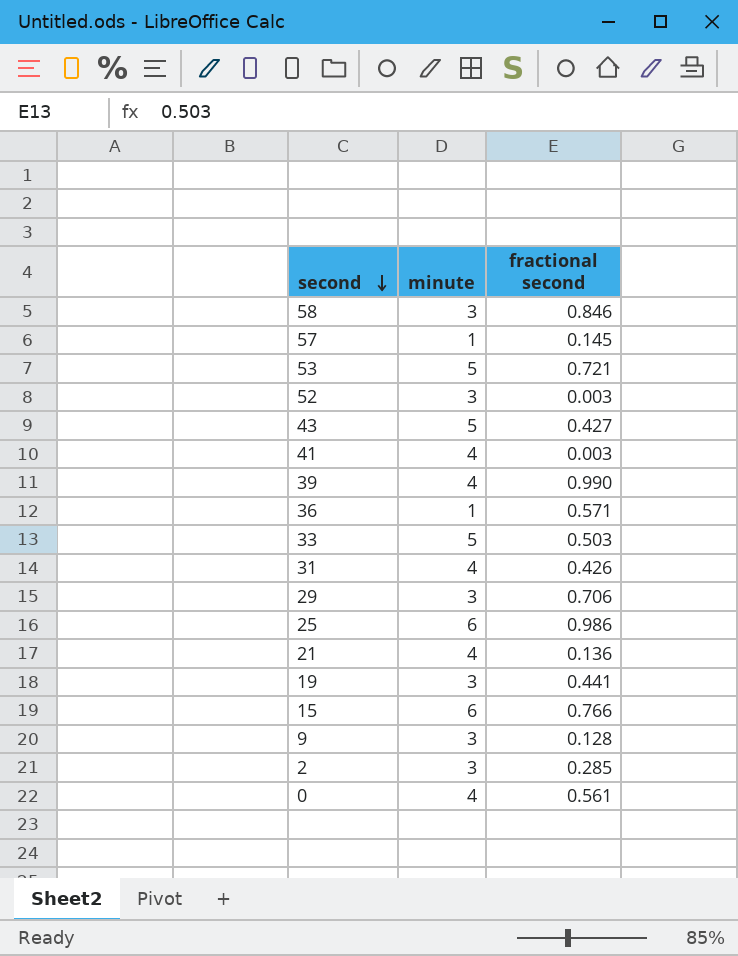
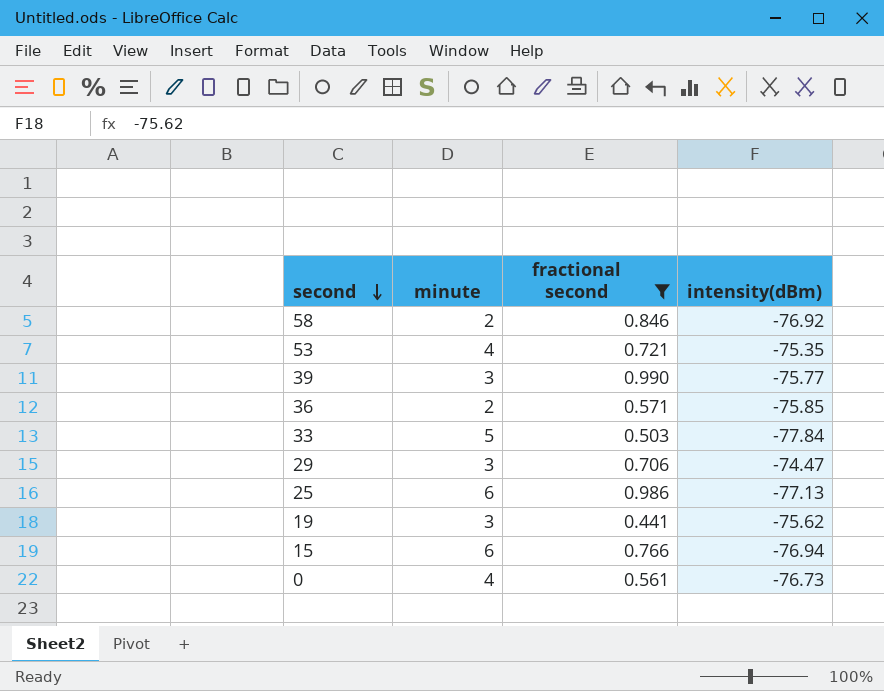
filter: none -> fractional second >= 0.441
column intensity(dBm) | position: none -> 4
58 | minute: 3 -> 2
53 | minute: 5 -> 4
39 | minute: 4 -> 3
36 | minute: 1 -> 2

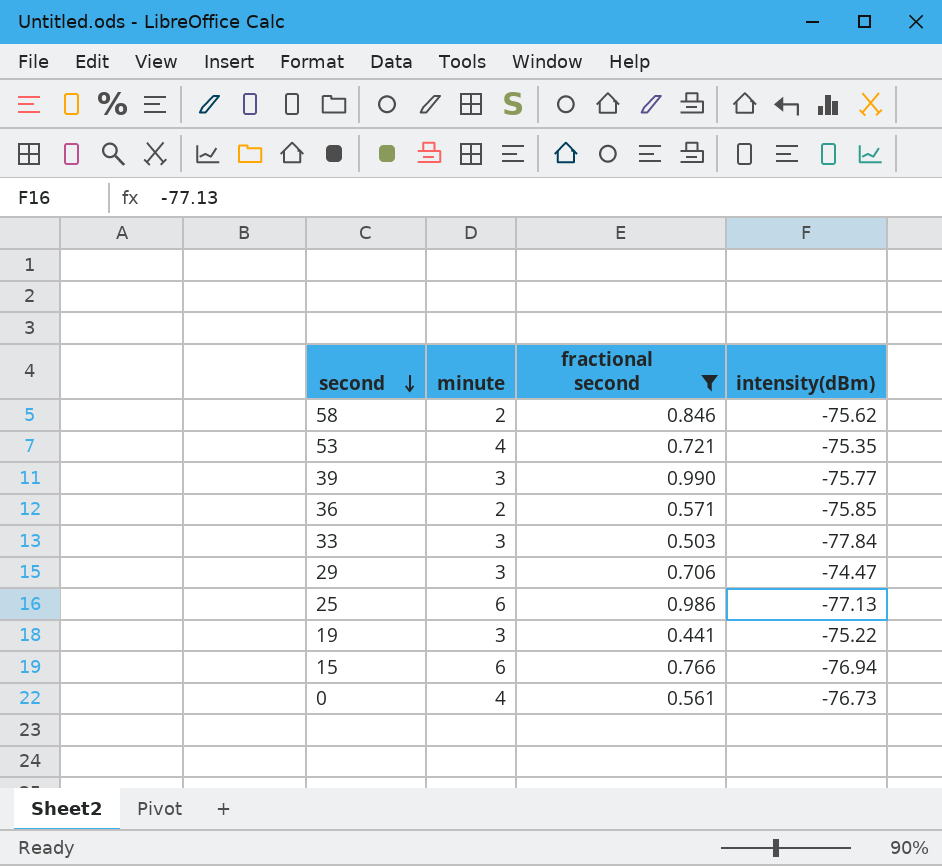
58 | intensity(dBm): -76.92 -> -75.62
33 | minute: 5 -> 3
19 | intensity(dBm): -75.62 -> -75.22

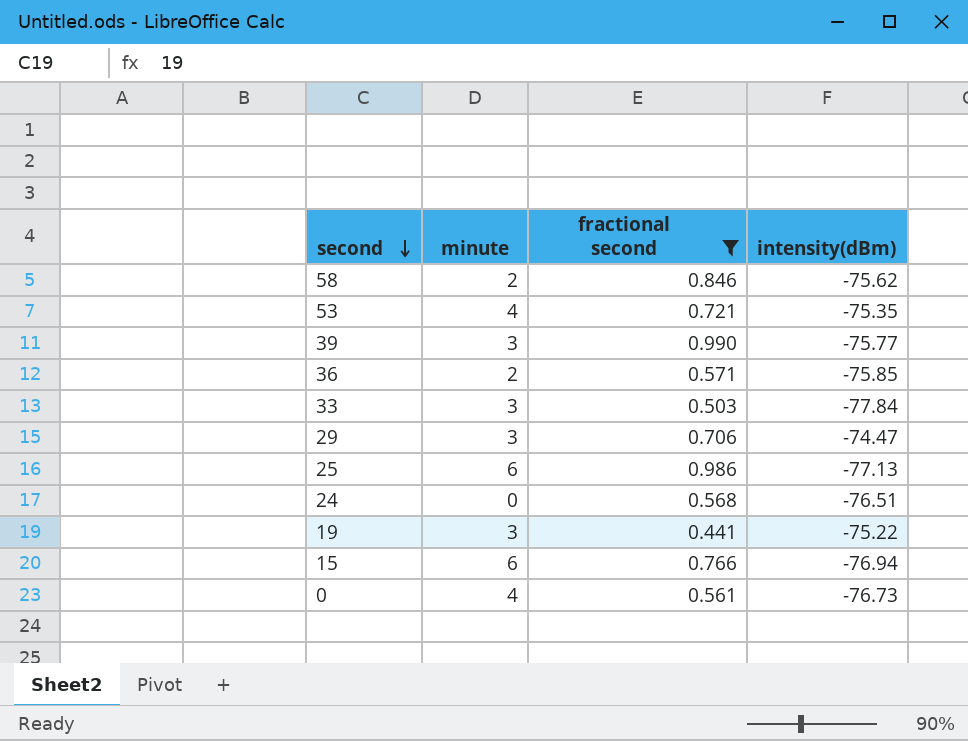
row 24: none -> 0 | 0.568 | -76.51

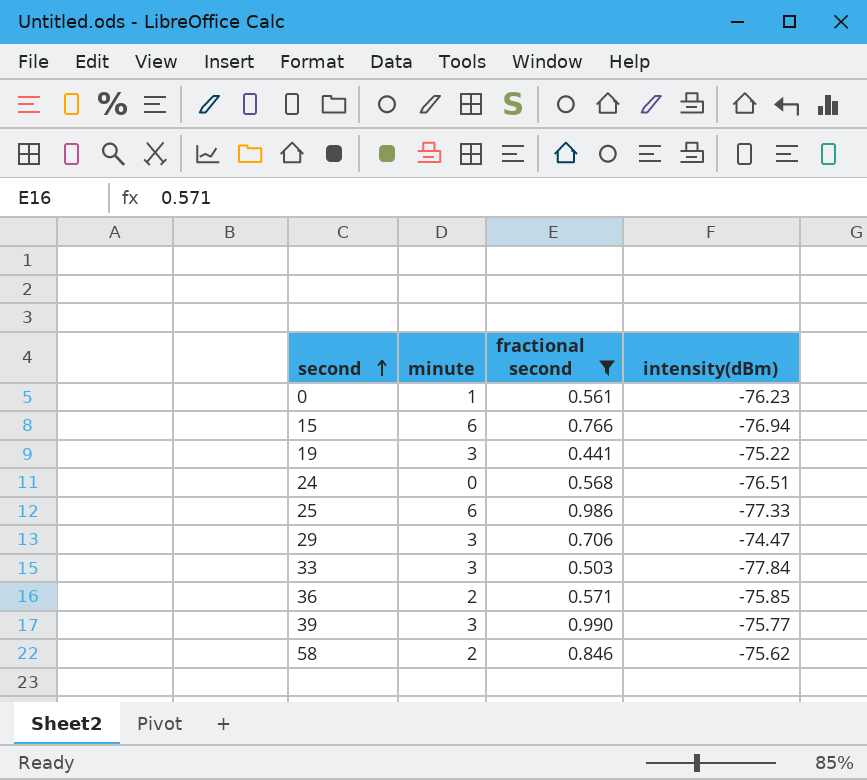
row order: second descending -> second ascending
row 53: 4 | 0.721 | -75.35 -> none
0 | minute: 4 -> 1
0 | intensity(dBm): -76.73 -> -76.23
25 | intensity(dBm): -77.13 -> -77.33

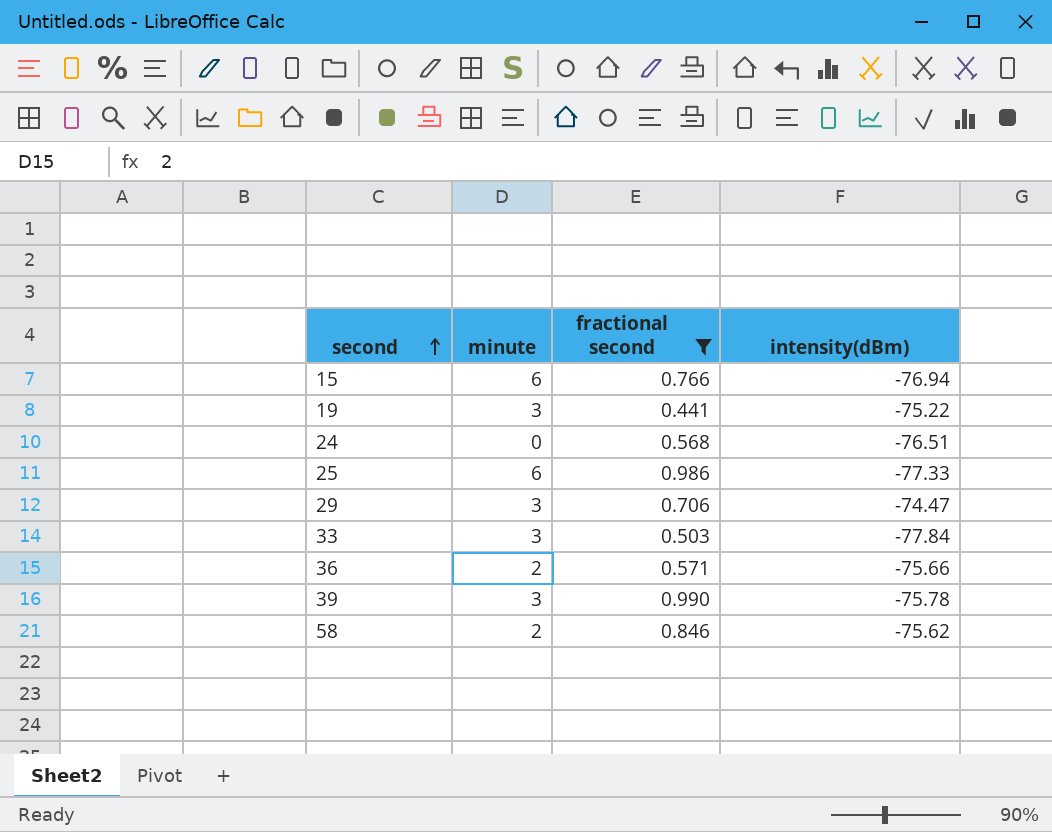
row 0: 1 | 0.561 | -76.23 -> none
36 | intensity(dBm): -75.85 -> -75.66
39 | intensity(dBm): -75.77 -> -75.78

